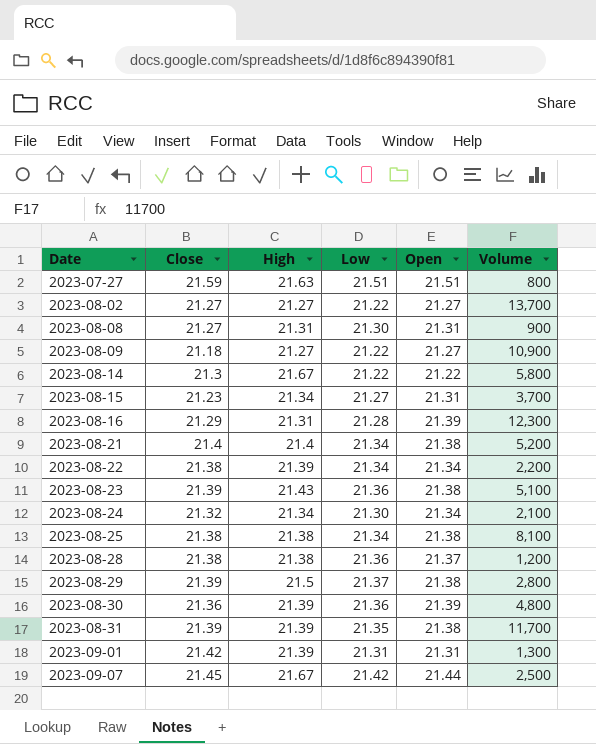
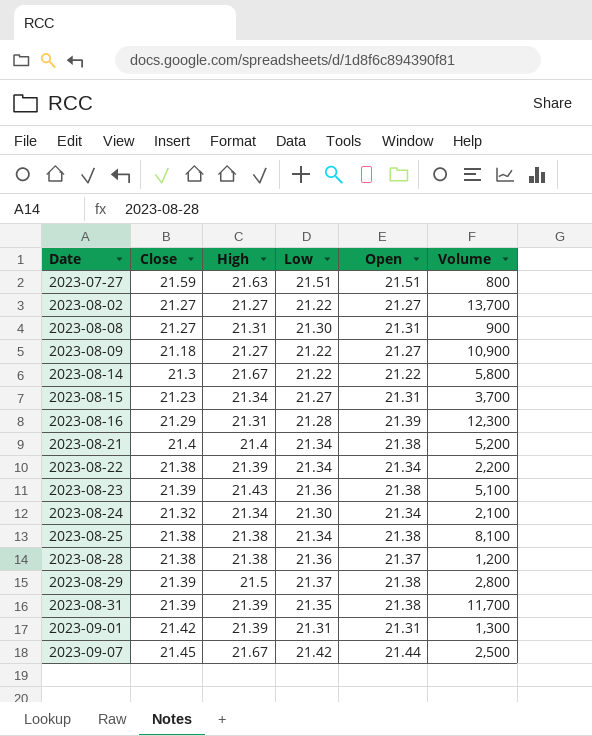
row 2023-08-30: 21.36 | 21.39 | 21.36 | 21.39 | 4,800 -> none

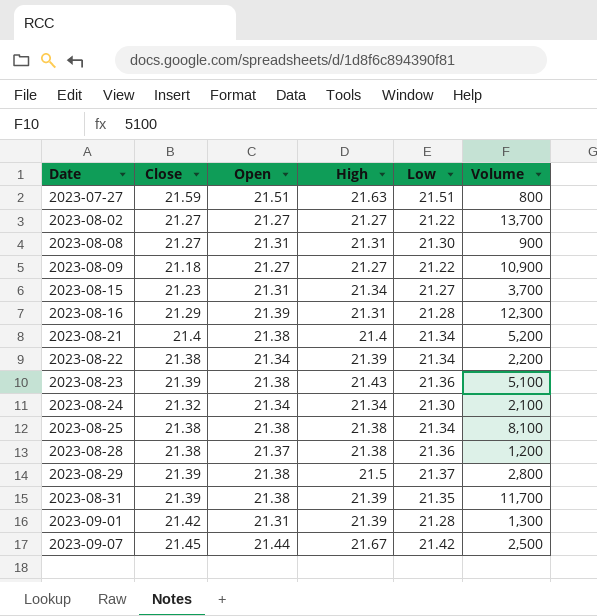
column Open | position: 5 -> 3
row 2023-08-14: 21.3 | 21.67 | 21.22 | 21.22 | 5,800 -> none
2023-09-01 | Low: 21.31 -> 21.28

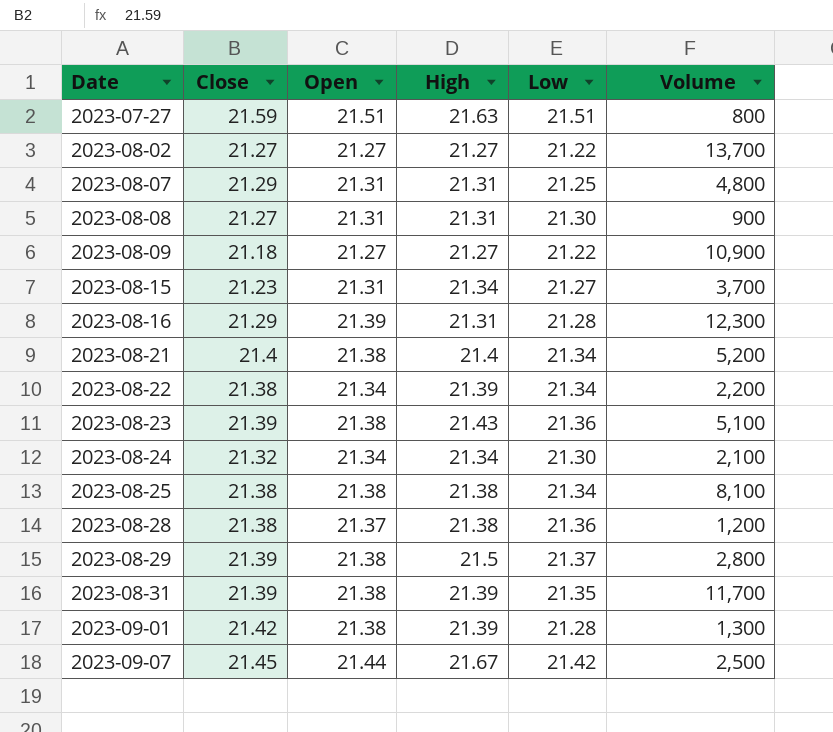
row 2023-08-07: none -> 21.29 | 21.31 | 21.31 | 21.25 | 4,800
2023-09-01 | Open: 21.31 -> 21.38

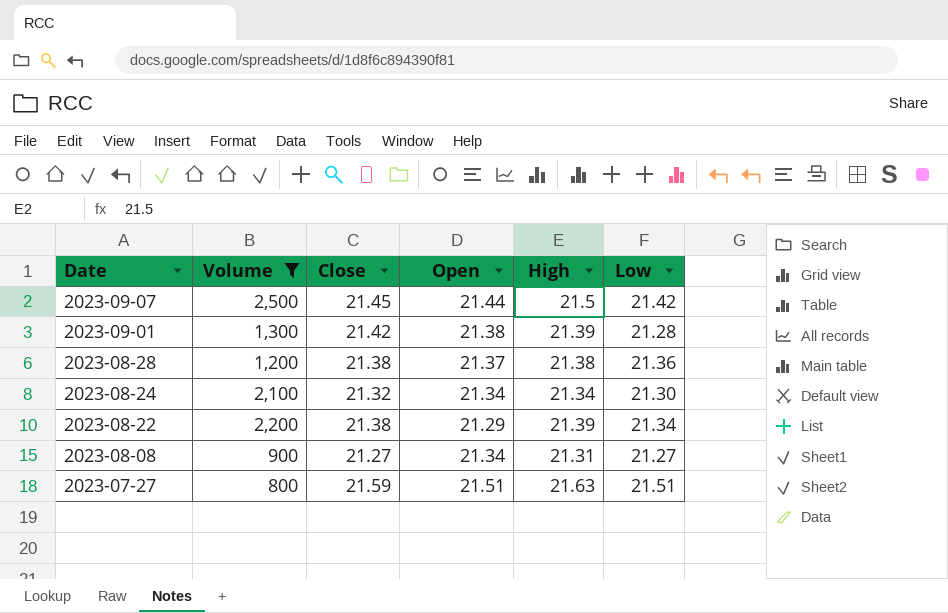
filter: none -> Volume <= 2,500
row order: Date ascending -> Date descending
column Volume | position: 6 -> 2
2023-09-07 | High: 21.67 -> 21.5
2023-08-22 | Open: 21.34 -> 21.29
2023-08-08 | Open: 21.31 -> 21.34
2023-08-08 | Low: 21.30 -> 21.27

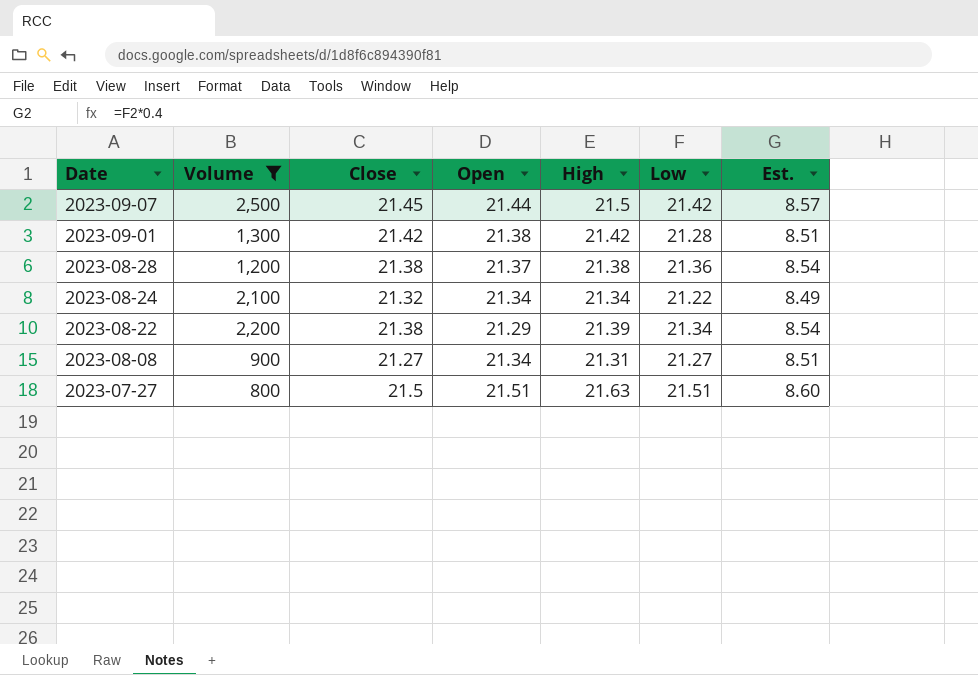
column Est. | formula: none -> [Low] * 0.4
2023-09-01 | High: 21.39 -> 21.42
2023-08-24 | Low: 21.30 -> 21.22
2023-07-27 | Close: 21.59 -> 21.5

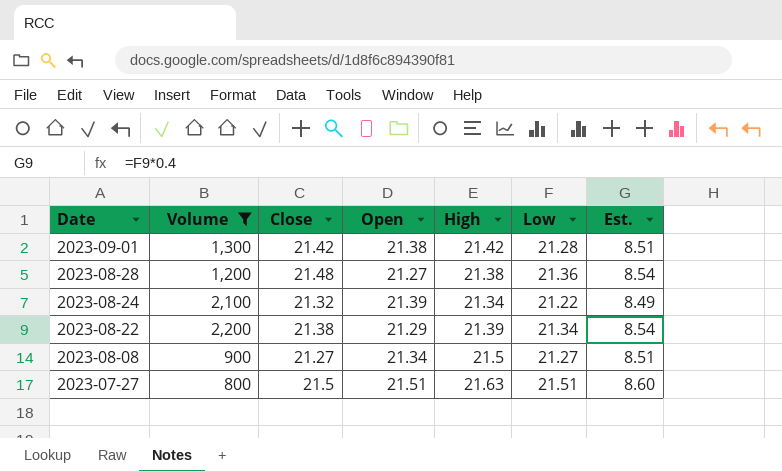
row 2023-09-07: 2,500 | 21.45 | 21.44 | 21.5 | 21.42 | 8.57 -> none
2023-08-28 | Close: 21.38 -> 21.48
2023-08-28 | Open: 21.37 -> 21.27
2023-08-24 | Open: 21.34 -> 21.39
2023-08-08 | High: 21.31 -> 21.5

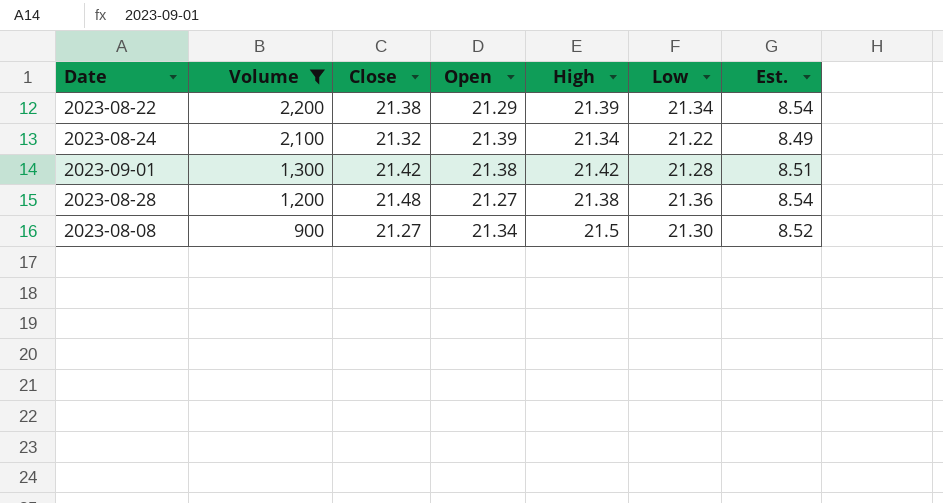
row order: Date descending -> Volume descending
row 2023-07-27: 800 | 21.5 | 21.51 | 21.63 | 21.51 | 8.60 -> none
2023-08-08 | Low: 21.27 -> 21.30
2023-08-08 | Est.: 8.51 -> 8.52

